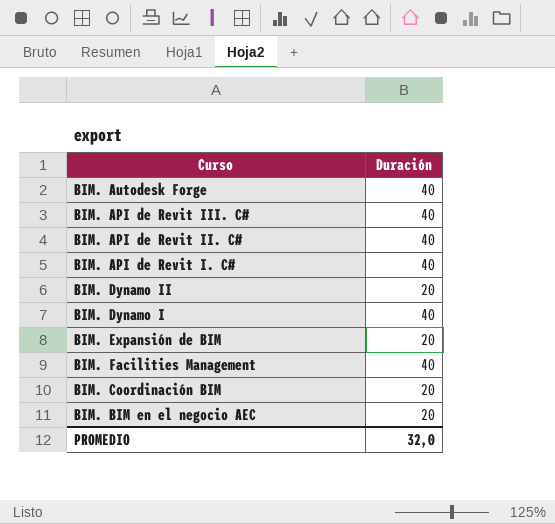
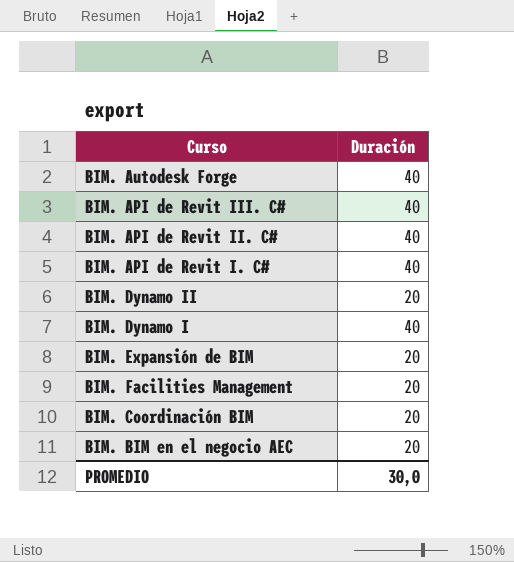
BIM. Facilities Management | Duración: 40 -> 20
PROMEDIO | Duración: 32,0 -> 30,0

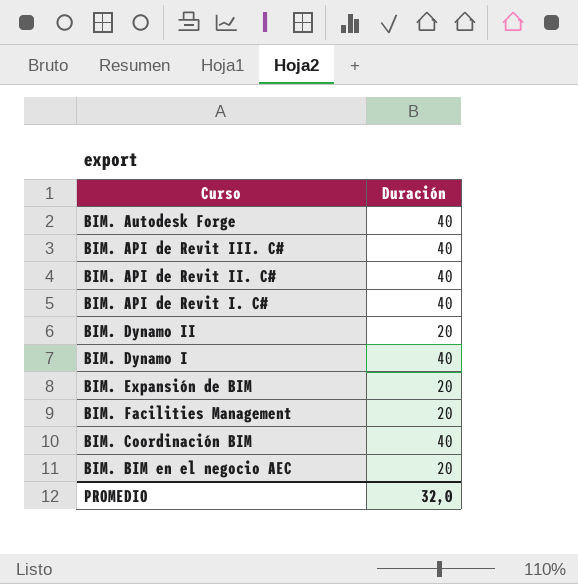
BIM. Coordinación BIM | Duración: 20 -> 40
PROMEDIO | Duración: 30,0 -> 32,0

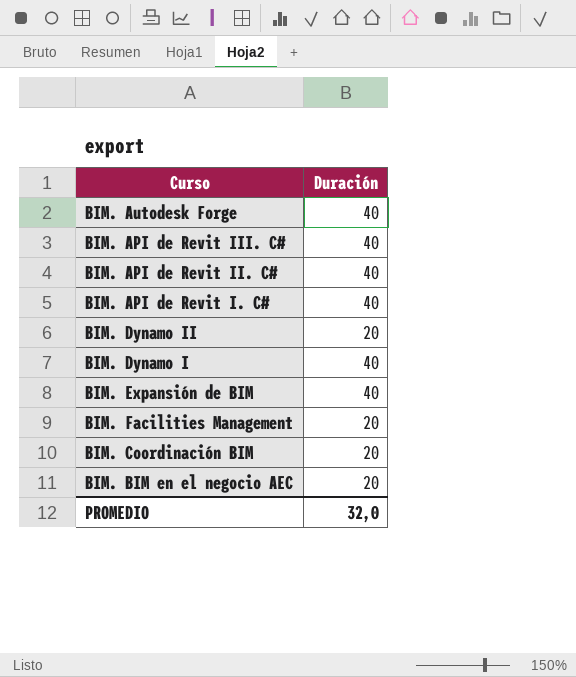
BIM. Expansión de BIM | Duración: 20 -> 40
BIM. Coordinación BIM | Duración: 40 -> 20

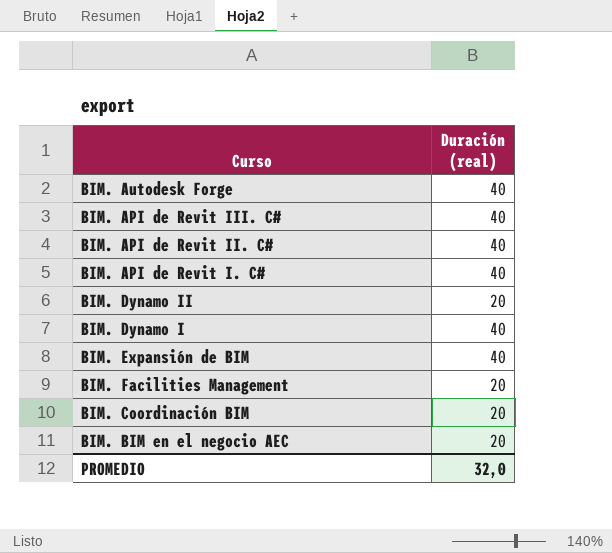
column name: Duración -> Duración (real)

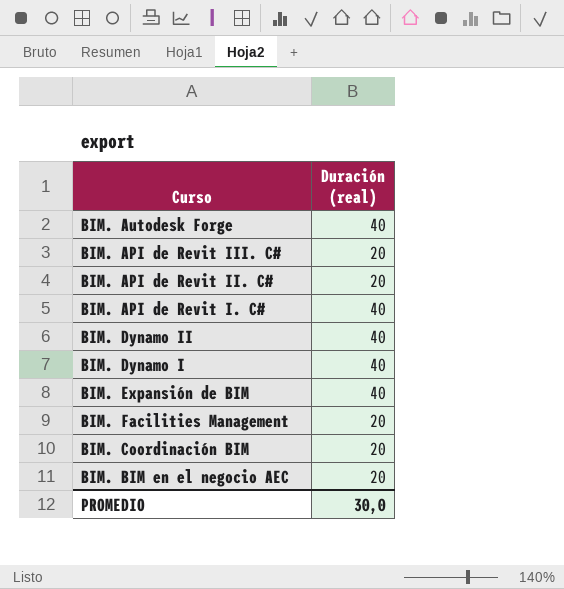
BIM. API de Revit III. C# | Duración (real): 40 -> 20
BIM. API de Revit II. C# | Duración (real): 40 -> 20
BIM. Dynamo II | Duración (real): 20 -> 40
PROMEDIO | Duración (real): 32,0 -> 30,0

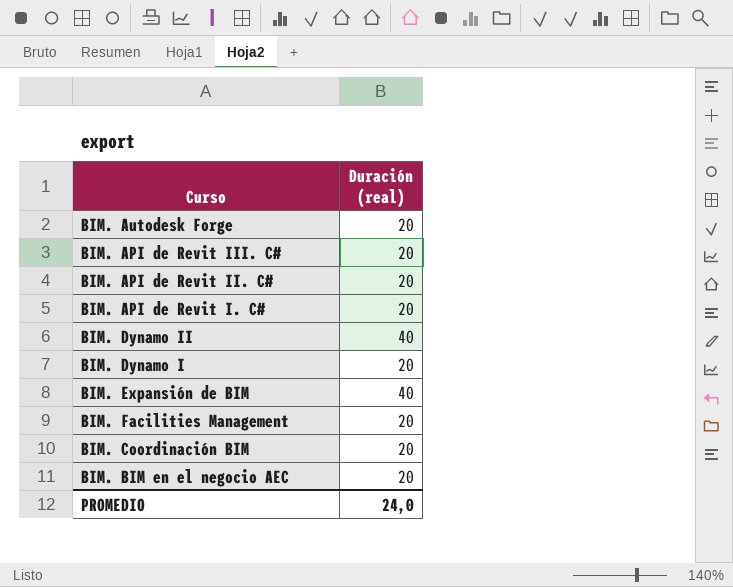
BIM. Autodesk Forge | Duración (real): 40 -> 20
BIM. API de Revit I. C# | Duración (real): 40 -> 20
BIM. Dynamo I | Duración (real): 40 -> 20
PROMEDIO | Duración (real): 30,0 -> 24,0

